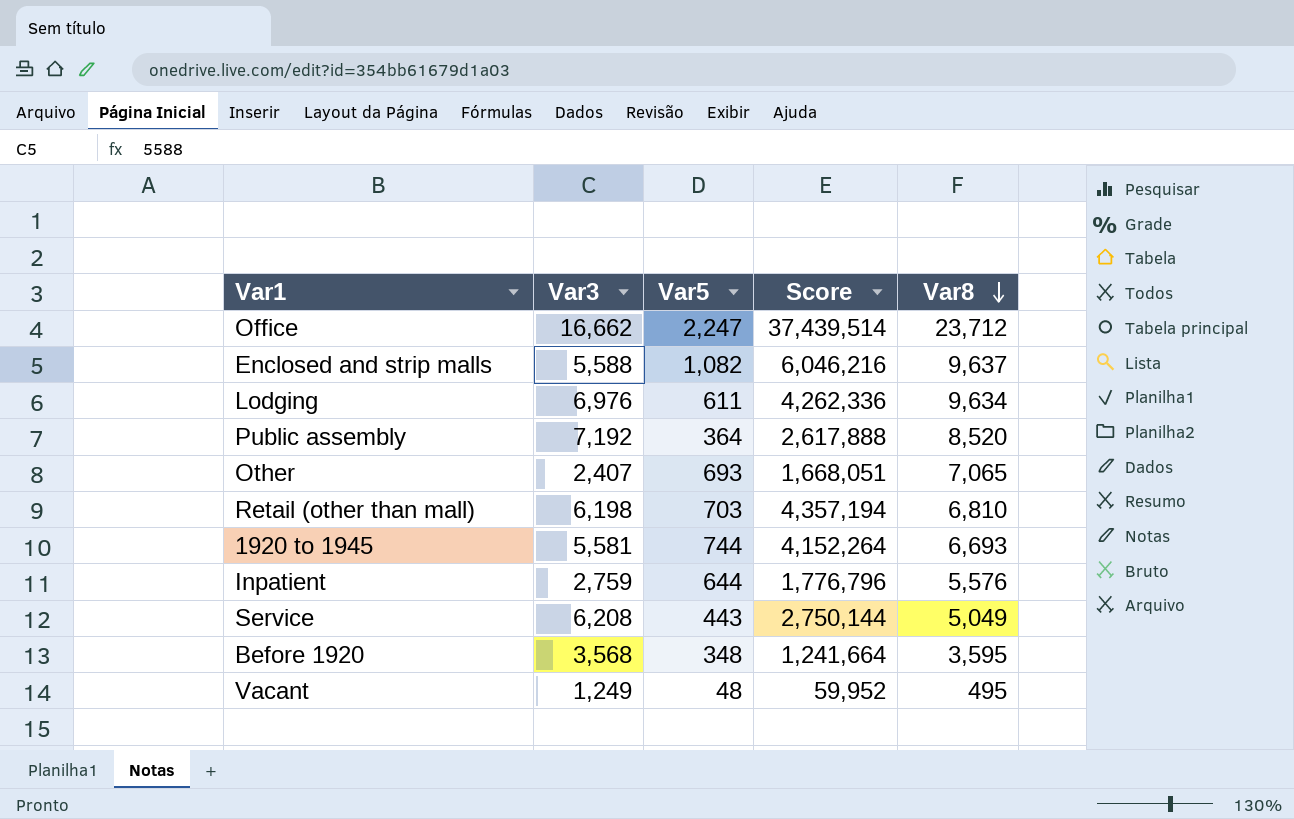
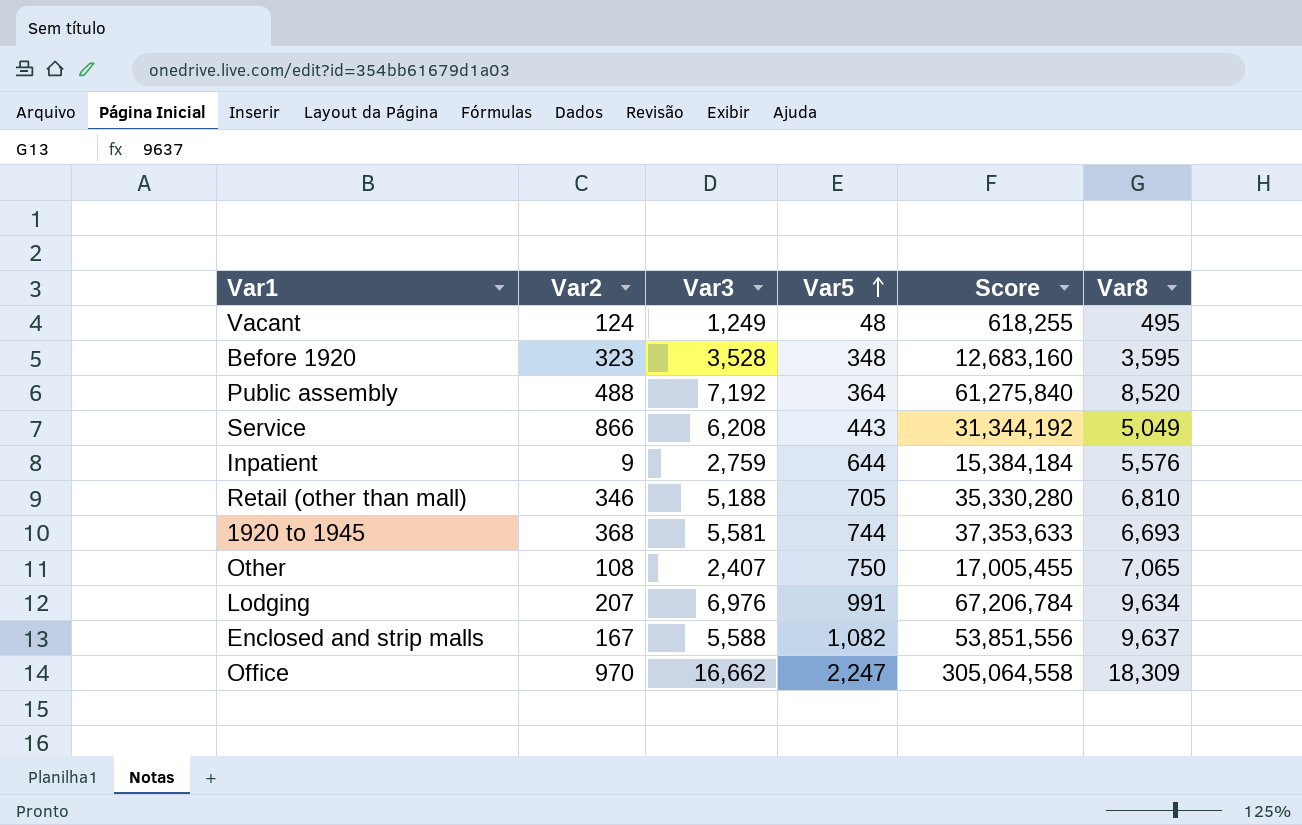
row order: Var8 descending -> Var5 ascending
column Var2 | position: none -> 2
column Score | formula: [Var3] * [Var5] -> [Var3] * [Var8]
Before 1920 | Var3: 3,568 -> 3,528
Retail (other than mall) | Var3: 6,198 -> 5,188
Retail (other than mall) | Var5: 703 -> 705
Other | Var5: 693 -> 750
Lodging | Var5: 611 -> 991
Office | Var8: 23,712 -> 18,309

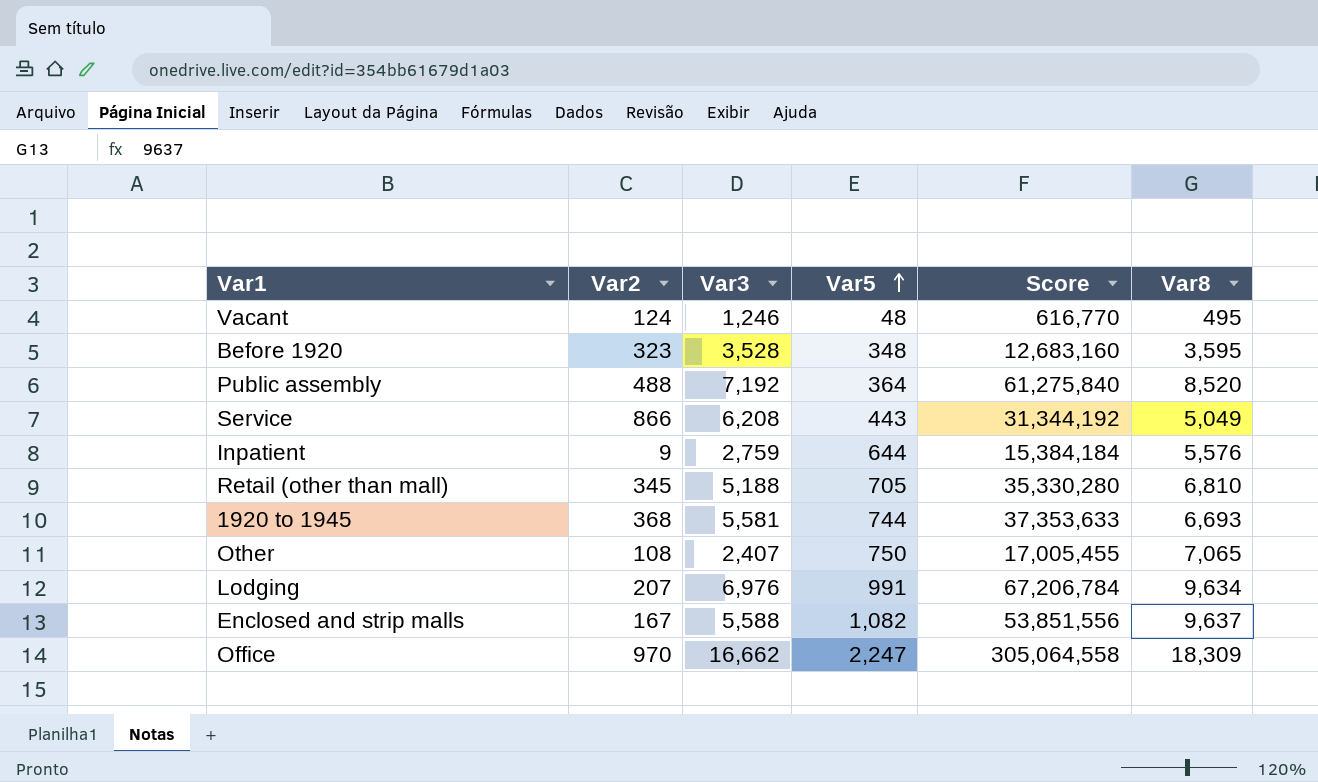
Vacant | Var3: 1,249 -> 1,246
Vacant | Score: 618,255 -> 616,770
Retail (other than mall) | Var2: 346 -> 345

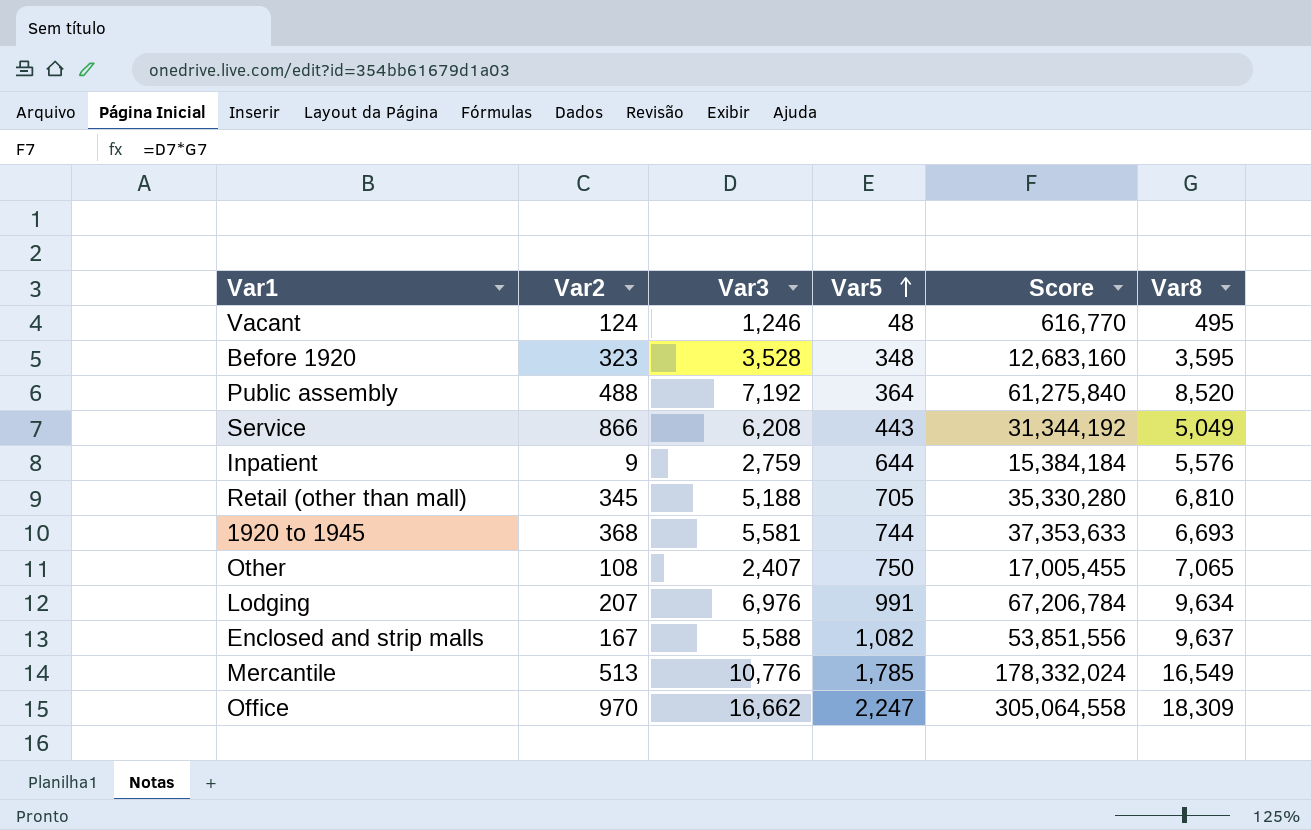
row Mercantile: none -> 513 | 10,776 | 1,785 | 178,332,024 | 16,549

